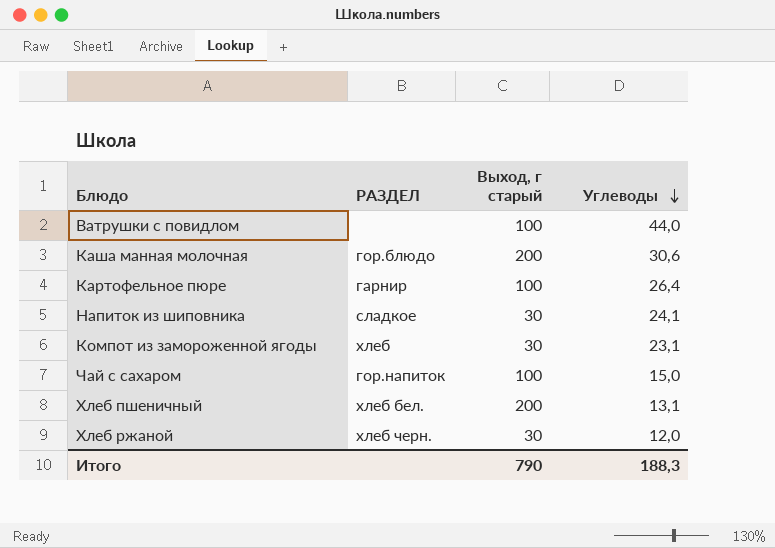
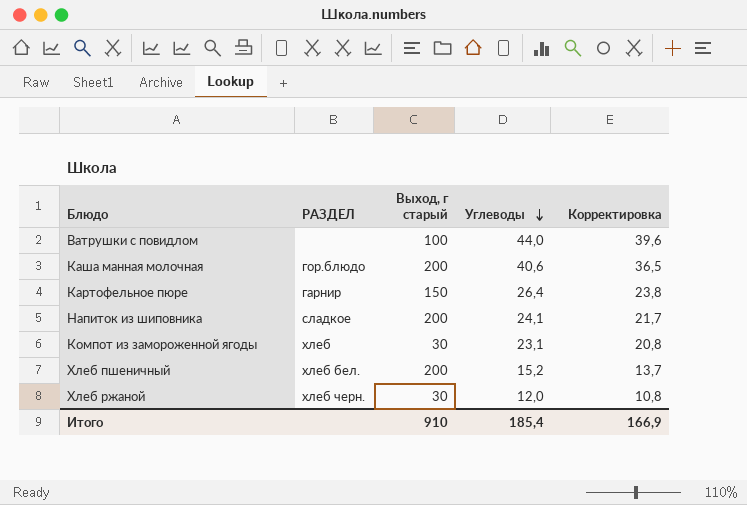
column Корректировка | formula: none -> [Углеводы] * 0,9
row Чай с сахаром: гор.напиток | 100 | 15,0 -> none
Каша манная молочная | Углеводы: 30,6 -> 40,6
Картофельное пюре | Выход, г старый: 100 -> 150
Напиток из шиповника | Выход, г старый: 30 -> 200
Хлеб пшеничный | Углеводы: 13,1 -> 15,2
Итого | Выход, г старый: 790 -> 910
Итого | Углеводы: 188,3 -> 185,4

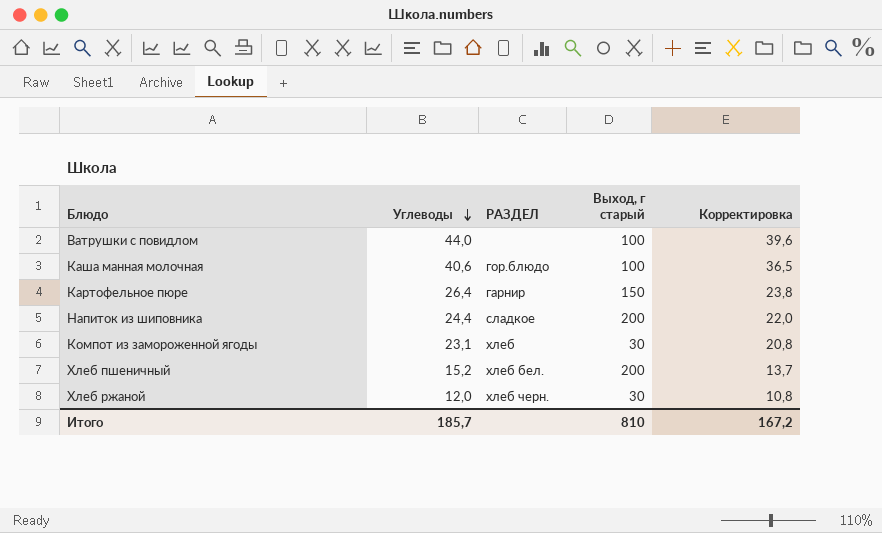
column Углеводы | position: 4 -> 2
Каша манная молочная | Выход, г старый: 200 -> 100
Напиток из шиповника | Углеводы: 24,1 -> 24,4
Напиток из шиповника | Корректировка: 21,7 -> 22,0
Итого | Углеводы: 185,4 -> 185,7
Итого | Выход, г старый: 910 -> 810
Итого | Корректировка: 166,9 -> 167,2

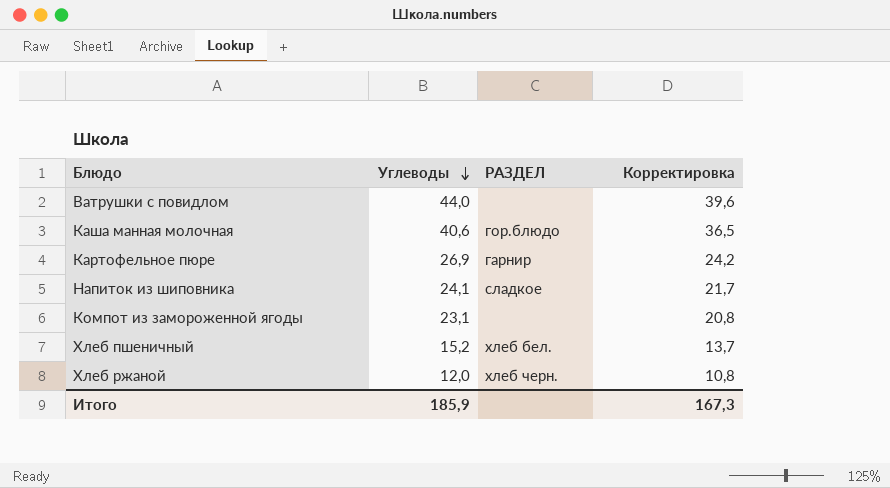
column Выход, г старый | position: 4 -> none
Картофельное пюре | Углеводы: 26,4 -> 26,9
Картофельное пюре | Корректировка: 23,8 -> 24,2
Напиток из шиповника | Углеводы: 24,4 -> 24,1
Напиток из шиповника | Корректировка: 22,0 -> 21,7
Компот из замороженной ягоды | РАЗДЕЛ: хлеб -> none
Итого | Углеводы: 185,7 -> 185,9
Итого | Корректировка: 167,2 -> 167,3

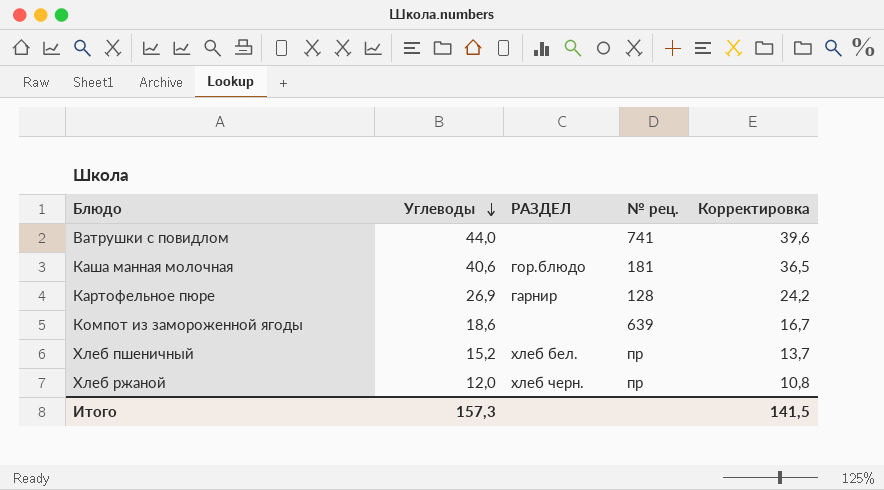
column № рец. | position: none -> 4
row Напиток из шиповника: 24,1 | сладкое | 21,7 -> none
Компот из замороженной ягоды | Углеводы: 23,1 -> 18,6
Компот из замороженной ягоды | Корректировка: 20,8 -> 16,7
Итого | Углеводы: 185,9 -> 157,3
Итого | Корректировка: 167,3 -> 141,5

